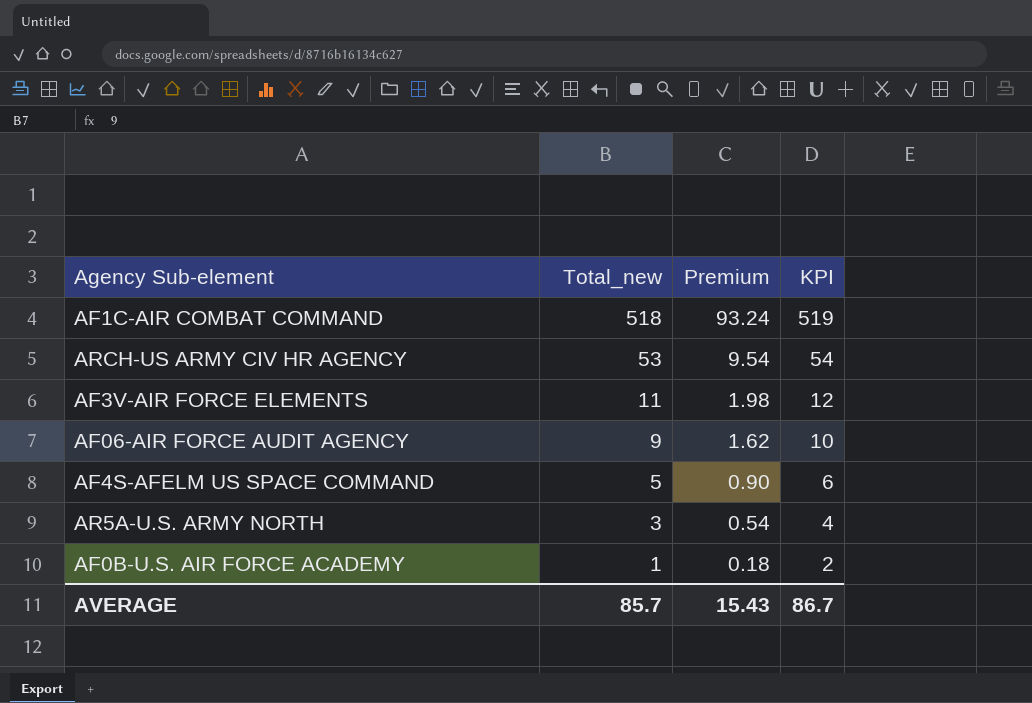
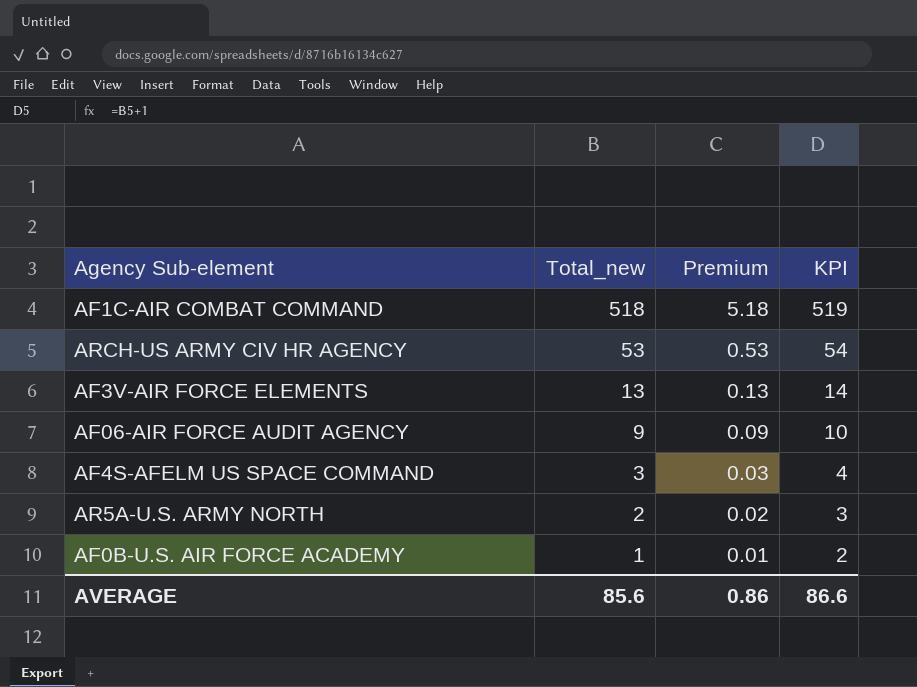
column Premium | formula: [Total_new] * 0.18 -> [Total_new] * 0.01
AF3V-AIR FORCE ELEMENTS | Total_new: 11 -> 13
AF3V-AIR FORCE ELEMENTS | KPI: 12 -> 14
AF4S-AFELM US SPACE COMMAND | Total_new: 5 -> 3
AF4S-AFELM US SPACE COMMAND | KPI: 6 -> 4
AR5A-U.S. ARMY NORTH | Total_new: 3 -> 2
AR5A-U.S. ARMY NORTH | KPI: 4 -> 3
AVERAGE | Total_new: 85.7 -> 85.6
AVERAGE | Premium: 15.43 -> 0.86
AVERAGE | KPI: 86.7 -> 86.6

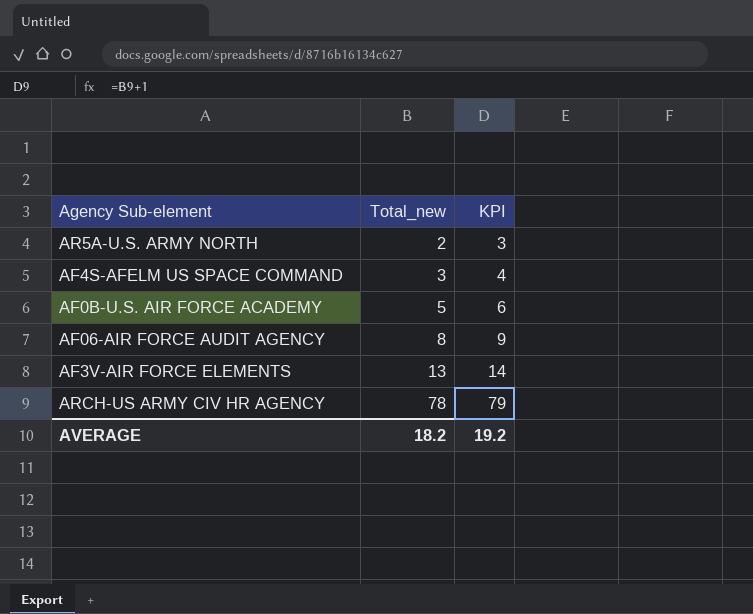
row order: Total_new descending -> Total_new ascending
column Premium | formula: [Total_new] * 0.01 -> none
row AF1C-AIR COMBAT COMMAND: 518 | 5.18 | 519 -> none
AF0B-U.S. AIR FORCE ACADEMY | Total_new: 1 -> 5
AF0B-U.S. AIR FORCE ACADEMY | KPI: 2 -> 6
AF06-AIR FORCE AUDIT AGENCY | Total_new: 9 -> 8
AF06-AIR FORCE AUDIT AGENCY | KPI: 10 -> 9
ARCH-US ARMY CIV HR AGENCY | Total_new: 53 -> 78
ARCH-US ARMY CIV HR AGENCY | KPI: 54 -> 79
AVERAGE | Total_new: 85.6 -> 18.2
AVERAGE | KPI: 86.6 -> 19.2

